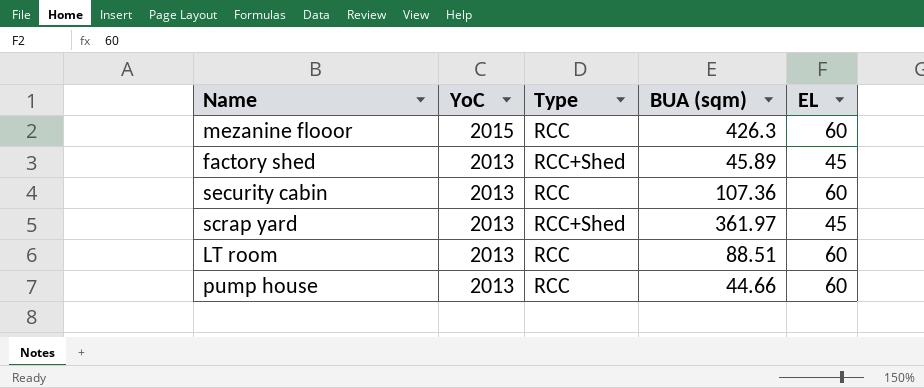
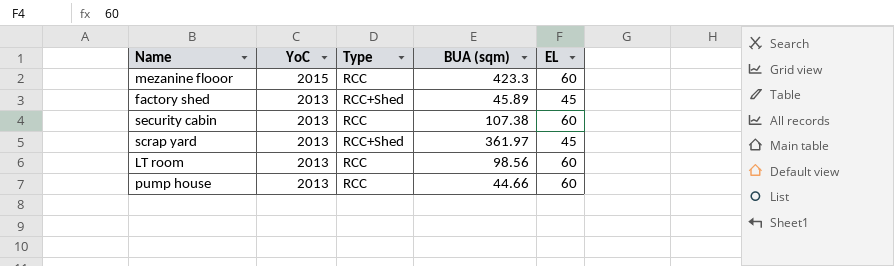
mezanine flooor | BUA (sqm): 426.3 -> 423.3
security cabin | BUA (sqm): 107.36 -> 107.38
LT room | BUA (sqm): 88.51 -> 98.56

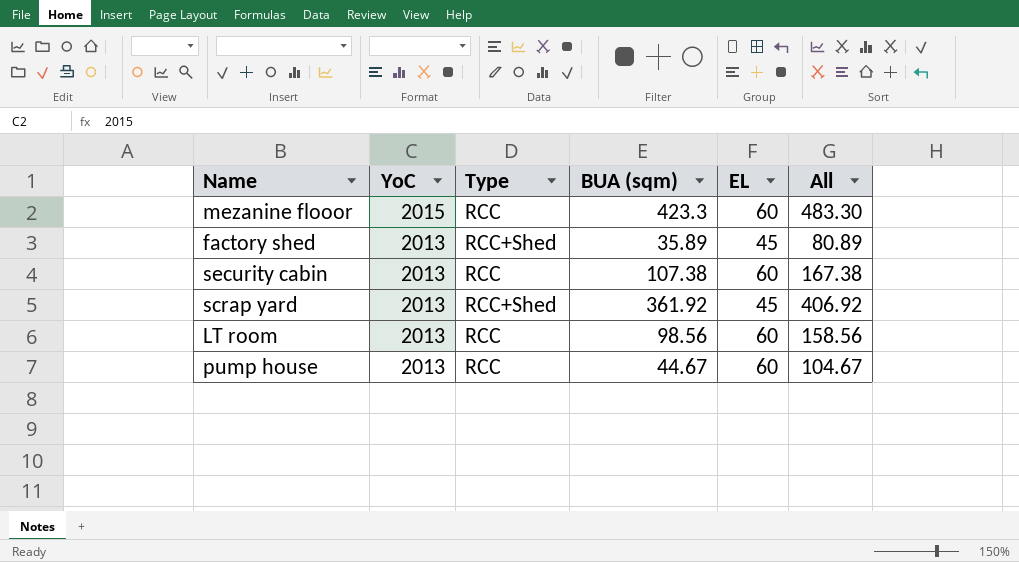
column All | formula: none -> [BUA (sqm)] + [EL]
factory shed | BUA (sqm): 45.89 -> 35.89
scrap yard | BUA (sqm): 361.97 -> 361.92
pump house | BUA (sqm): 44.66 -> 44.67

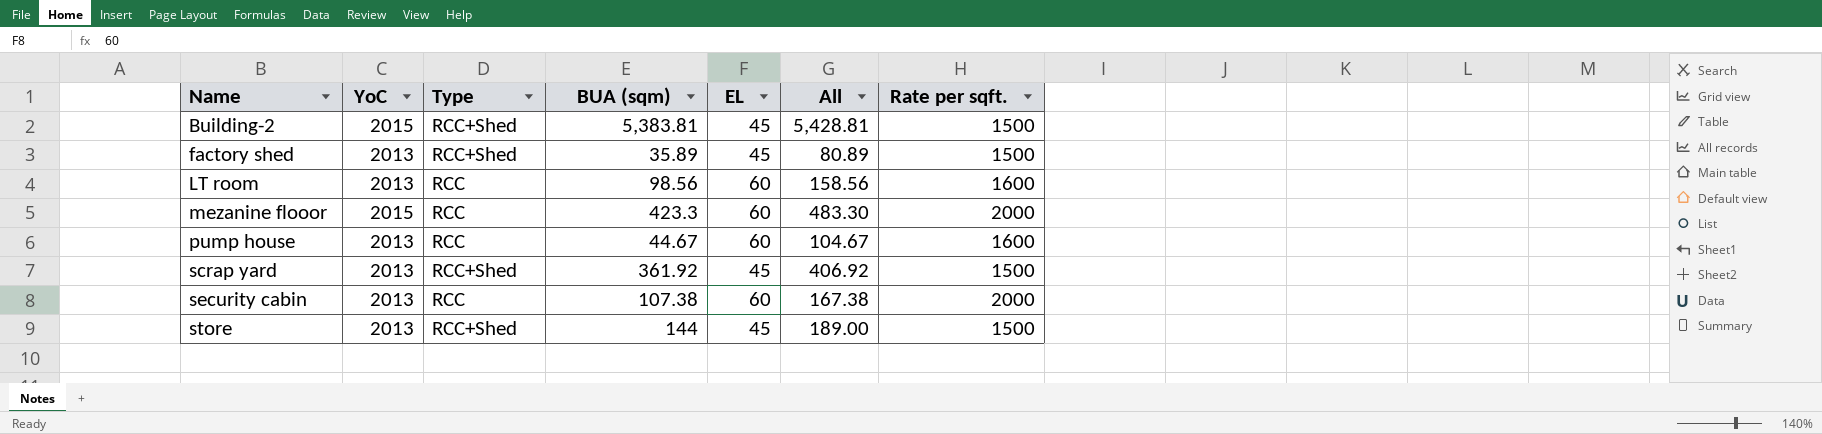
row order: YoC descending -> Name ascending
column Rate per sqft. | position: none -> 7
row Building-2: none -> 2015 | RCC+Shed | 5,383.81 | 45 | 5,428.81 | 1500
row store: none -> 2013 | RCC+Shed | 144 | 45 | 189.00 | 1500

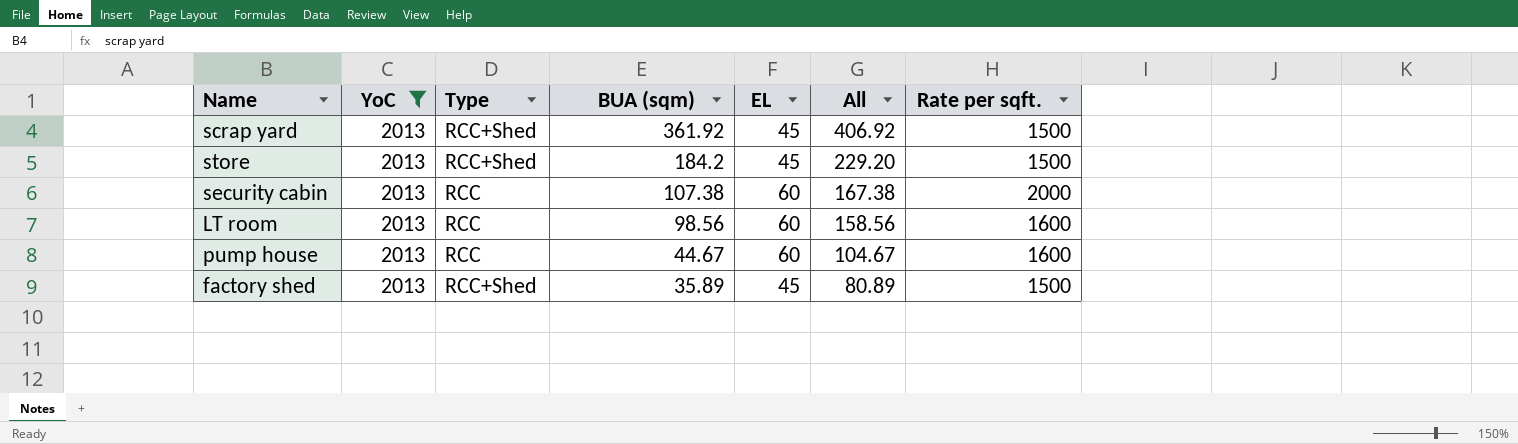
filter: none -> YoC = 2013
row order: Name ascending -> BUA (sqm) descending
store | BUA (sqm): 144 -> 184.2
store | All: 189.00 -> 229.20

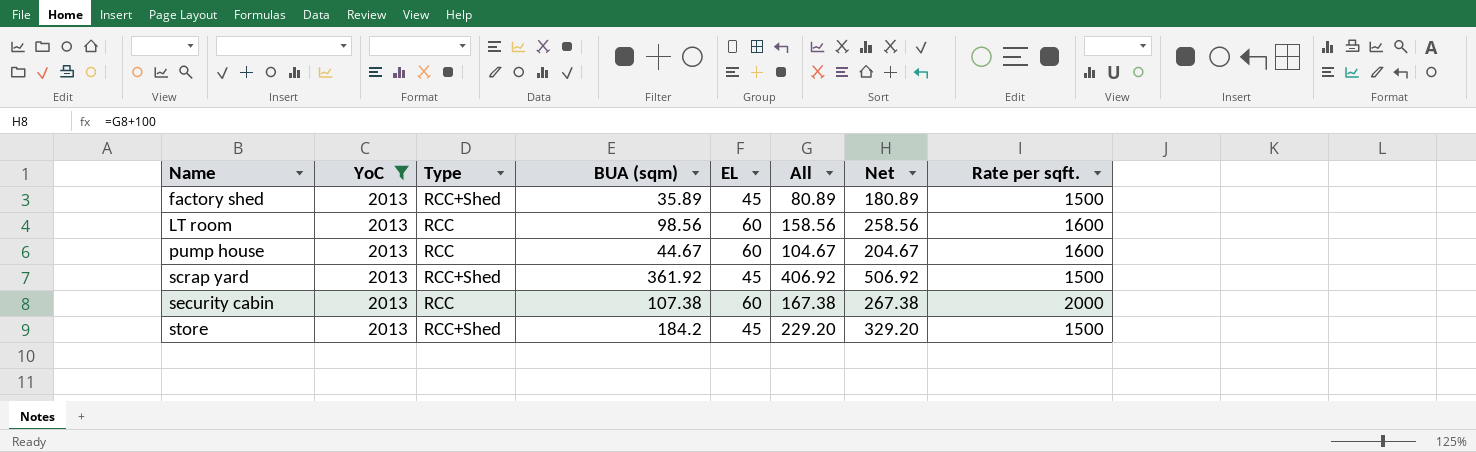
row order: BUA (sqm) descending -> Name ascending
column Net | formula: none -> [All] + 100

